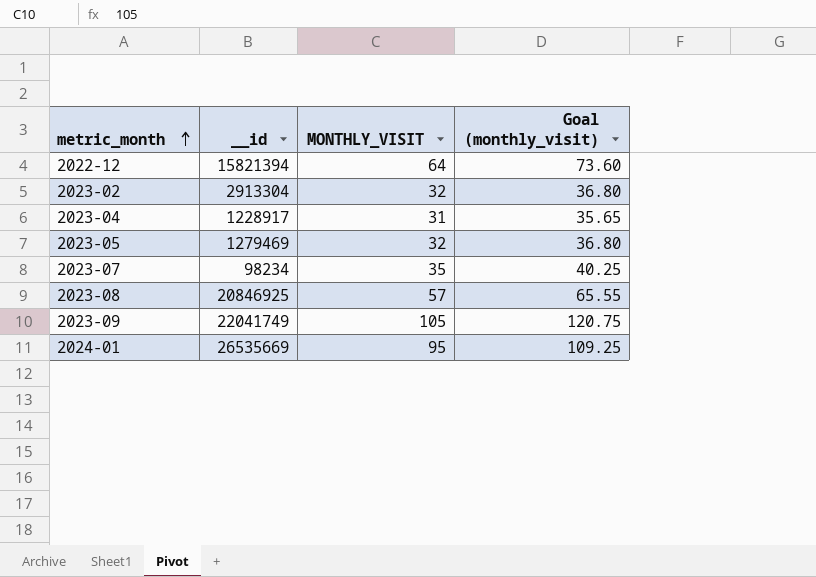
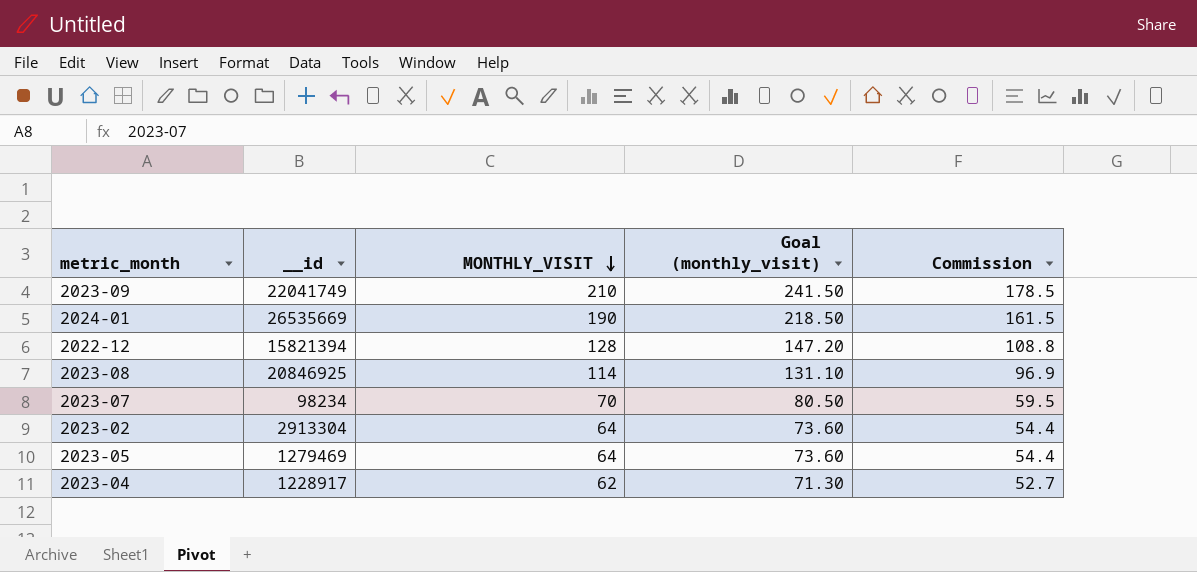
row order: metric_month ascending -> MONTHLY_VISIT descending
column Commission | formula: none -> [MONTHLY_VISIT] * 0.85
2023-09 | MONTHLY_VISIT: 105 -> 210
2023-09 | Goal (monthly_visit): 120.75 -> 241.50
2024-01 | MONTHLY_VISIT: 95 -> 190
2024-01 | Goal (monthly_visit): 109.25 -> 218.50
2022-12 | MONTHLY_VISIT: 64 -> 128
2022-12 | Goal (monthly_visit): 73.60 -> 147.20
2023-08 | MONTHLY_VISIT: 57 -> 114
2023-08 | Goal (monthly_visit): 65.55 -> 131.10
2023-07 | MONTHLY_VISIT: 35 -> 70
2023-07 | Goal (monthly_visit): 40.25 -> 80.50
2023-02 | MONTHLY_VISIT: 32 -> 64
2023-02 | Goal (monthly_visit): 36.80 -> 73.60
2023-05 | MONTHLY_VISIT: 32 -> 64
2023-05 | Goal (monthly_visit): 36.80 -> 73.60
2023-04 | MONTHLY_VISIT: 31 -> 62
2023-04 | Goal (monthly_visit): 35.65 -> 71.30

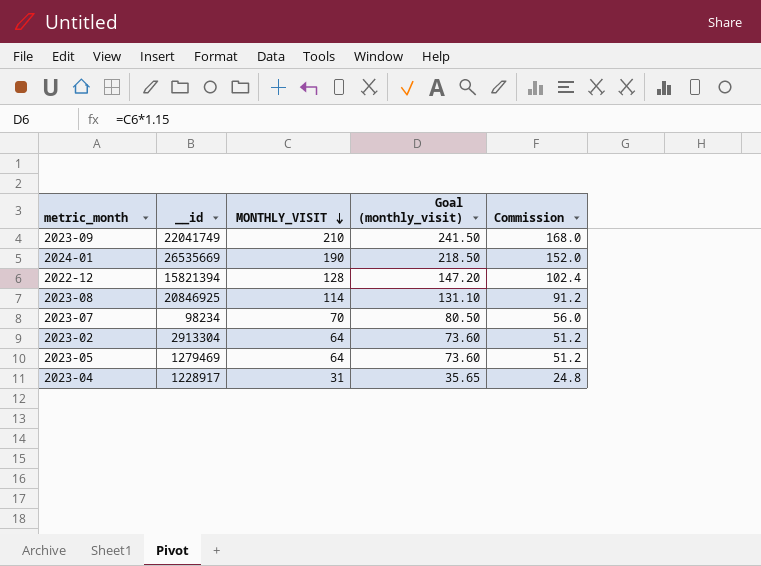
column Commission | formula: [MONTHLY_VISIT] * 0.85 -> [MONTHLY_VISIT] * 0.8
2023-04 | MONTHLY_VISIT: 62 -> 31
2023-04 | Goal (monthly_visit): 71.30 -> 35.65

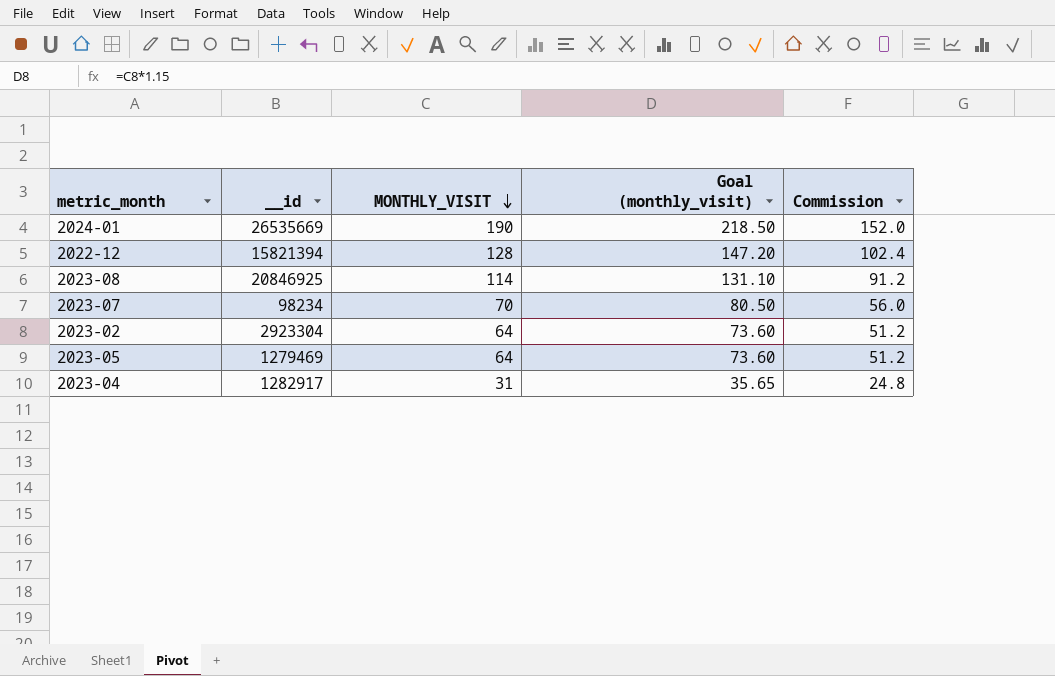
row 2023-09: 22041749 | 210 | 241.50 | 168.0 -> none
2023-02 | __id: 2913304 -> 2923304
2023-04 | __id: 1228917 -> 1282917

